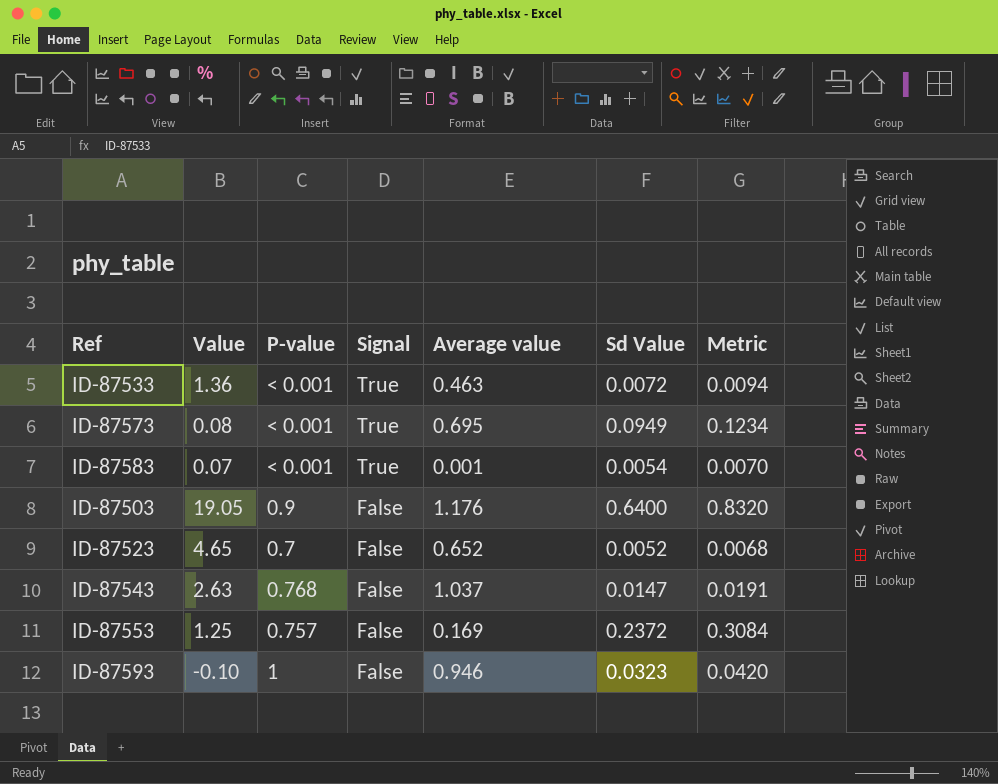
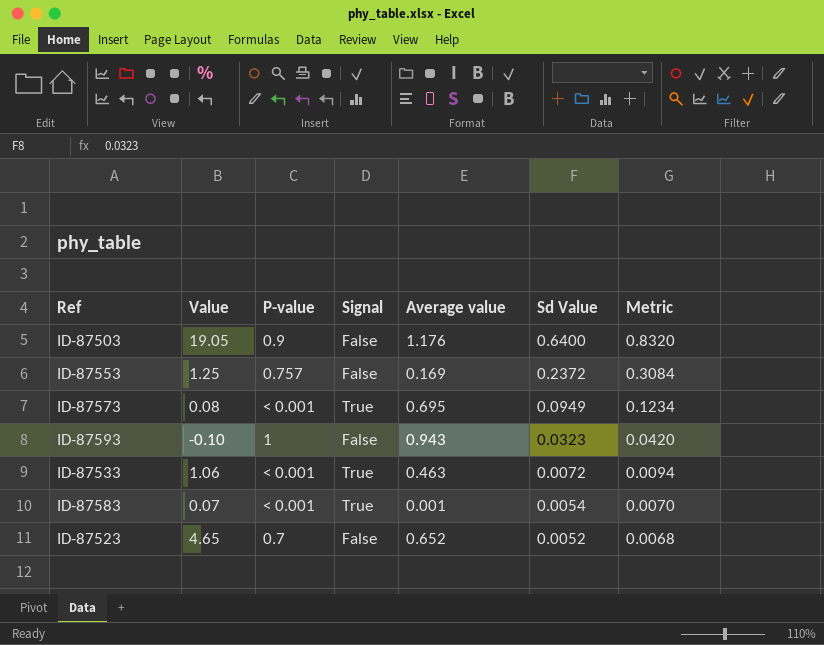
row order: Signal descending -> Sd Value descending
row ID-87543: 2.63 | 0.768 | False | 1.037 | 0.0147 | 0.0191 -> none
ID-87593 | Average value: 0.946 -> 0.943
ID-87533 | Value: 1.36 -> 1.06

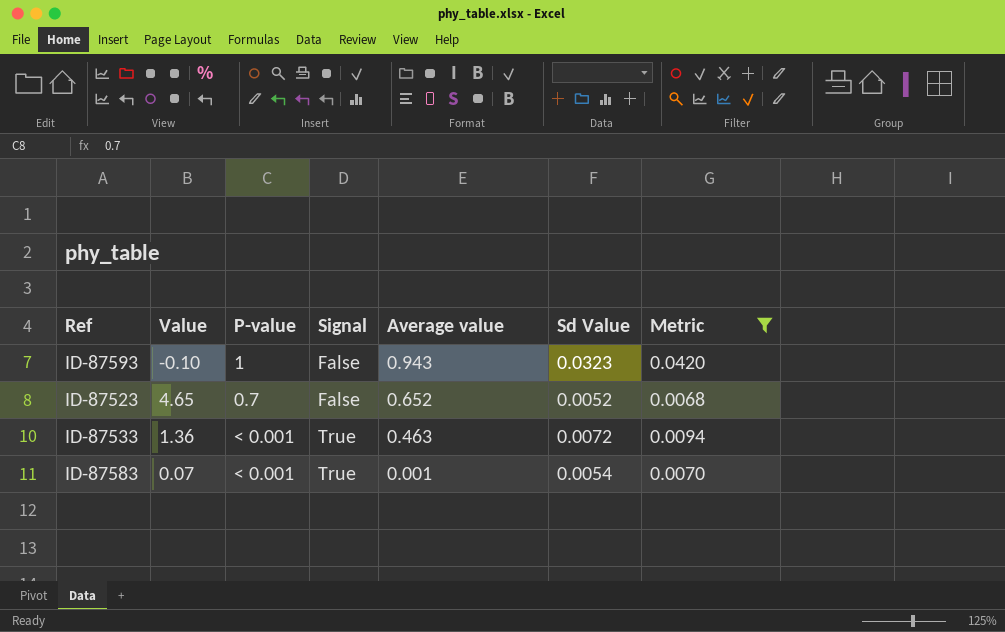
filter: none -> Metric <= 0.0420
row order: Sd Value descending -> Signal ascending
ID-87533 | Value: 1.06 -> 1.36

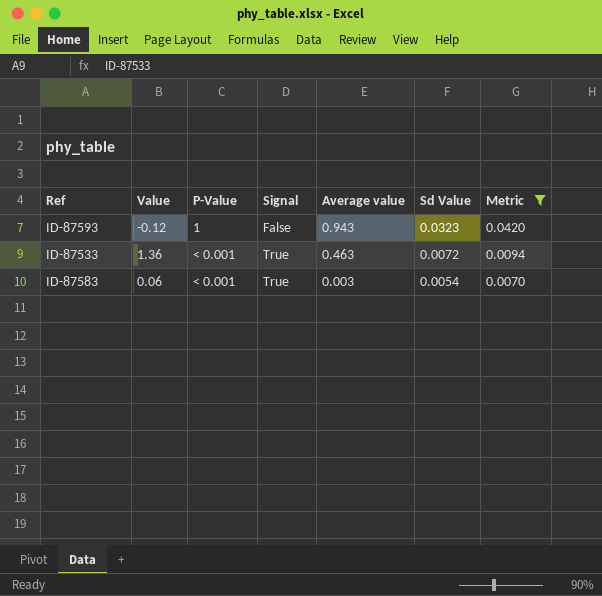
column name: P-value -> P-Value
row ID-87523: 4.65 | 0.7 | False | 0.652 | 0.0052 | 0.0068 -> none
ID-87593 | Value: -0.10 -> -0.12
ID-87583 | Value: 0.07 -> 0.06
ID-87583 | Average value: 0.001 -> 0.003

